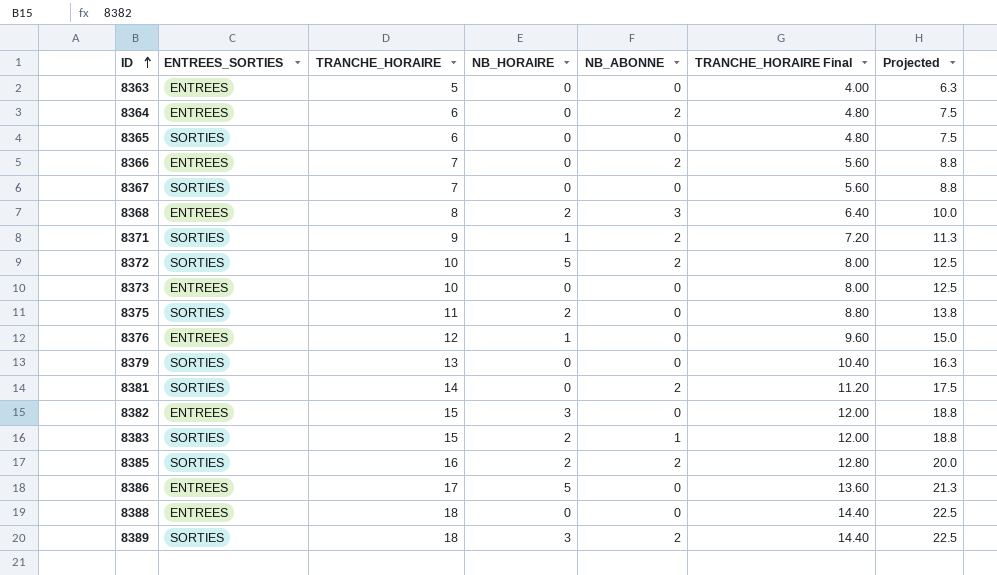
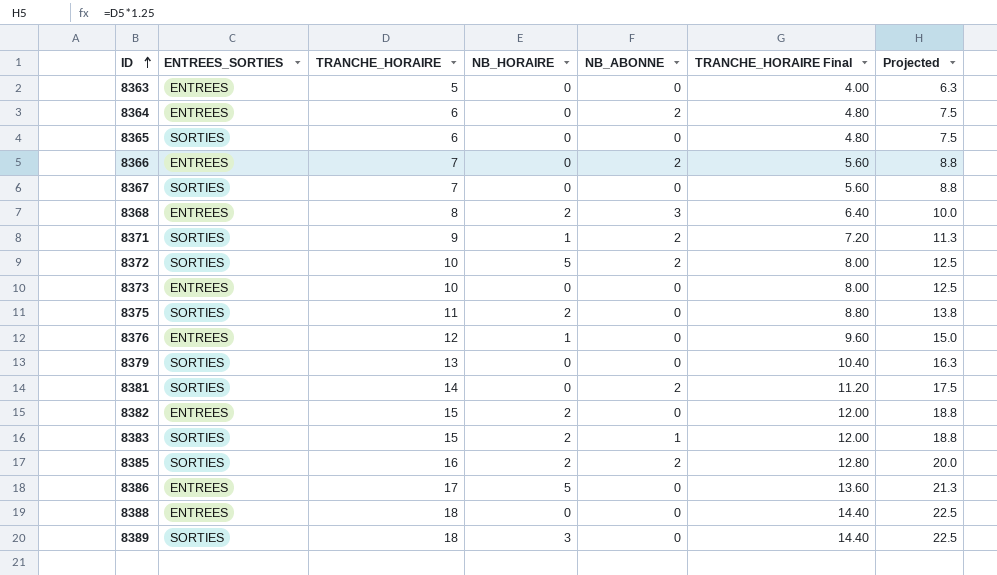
8382 | NB_HORAIRE: 3 -> 2
8389 | NB_ABONNE: 2 -> 0

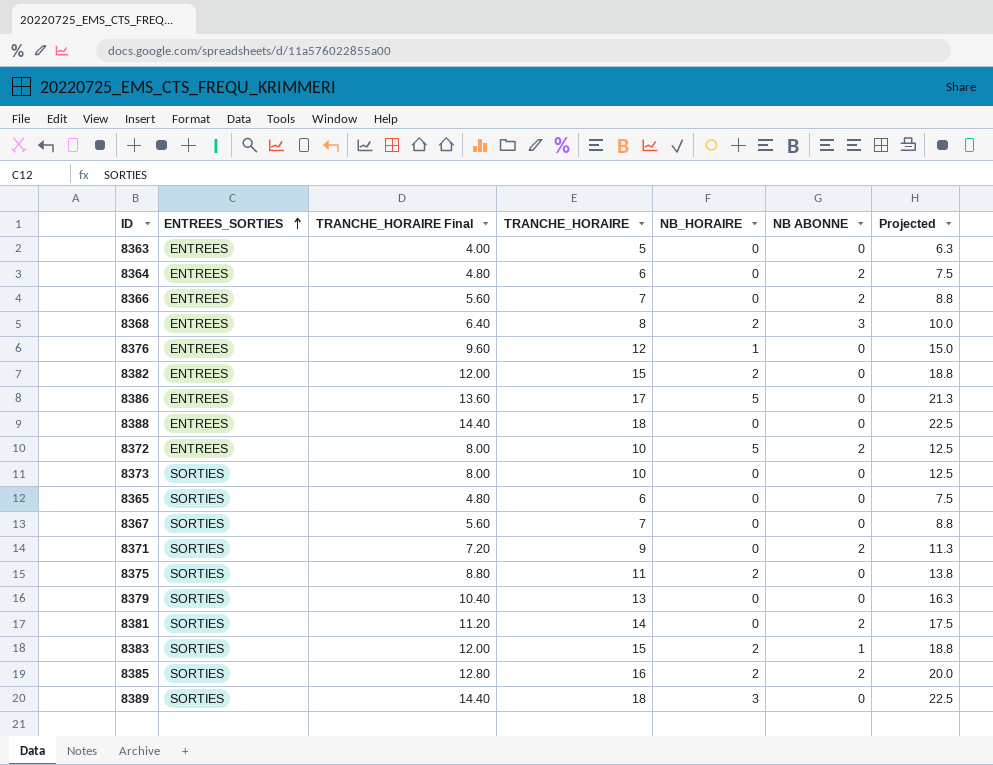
row order: ID ascending -> ENTREES_SORTIES ascending
column TRANCHE_HORAIRE Final | position: 6 -> 3
column name: NB_ABONNE -> NB ABONNE
8372 | ENTREES_SORTIES: SORTIES -> ENTREES
8373 | ENTREES_SORTIES: ENTREES -> SORTIES
8371 | NB_HORAIRE: 1 -> 0

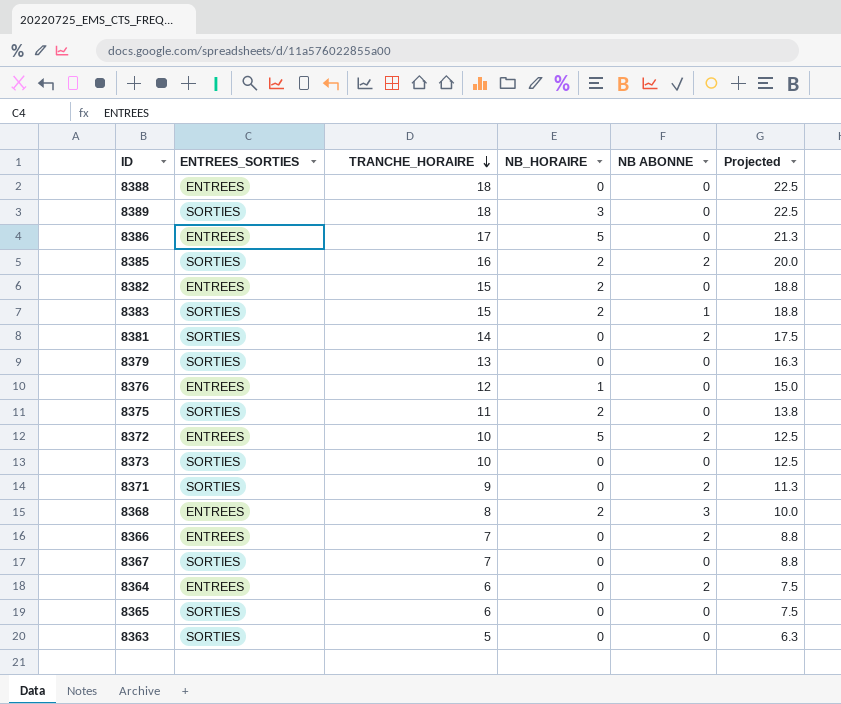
row order: ENTREES_SORTIES ascending -> TRANCHE_HORAIRE descending
column TRANCHE_HORAIRE Final | formula: [TRANCHE_HORAIRE] * 0.8 -> none
8363 | ENTREES_SORTIES: ENTREES -> SORTIES

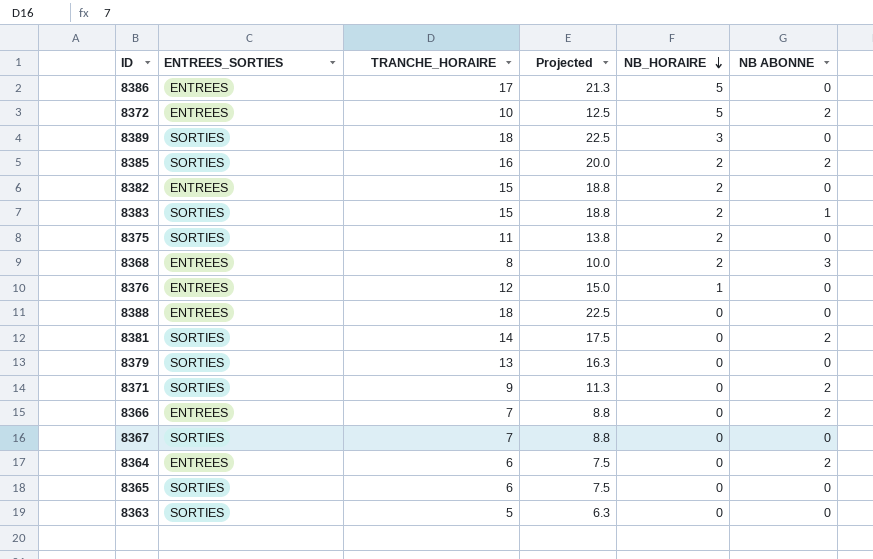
row order: TRANCHE_HORAIRE descending -> NB_HORAIRE descending
column Projected | position: 6 -> 4
row 8373: SORTIES | 10 | 0 | 0 | 12.5 -> none

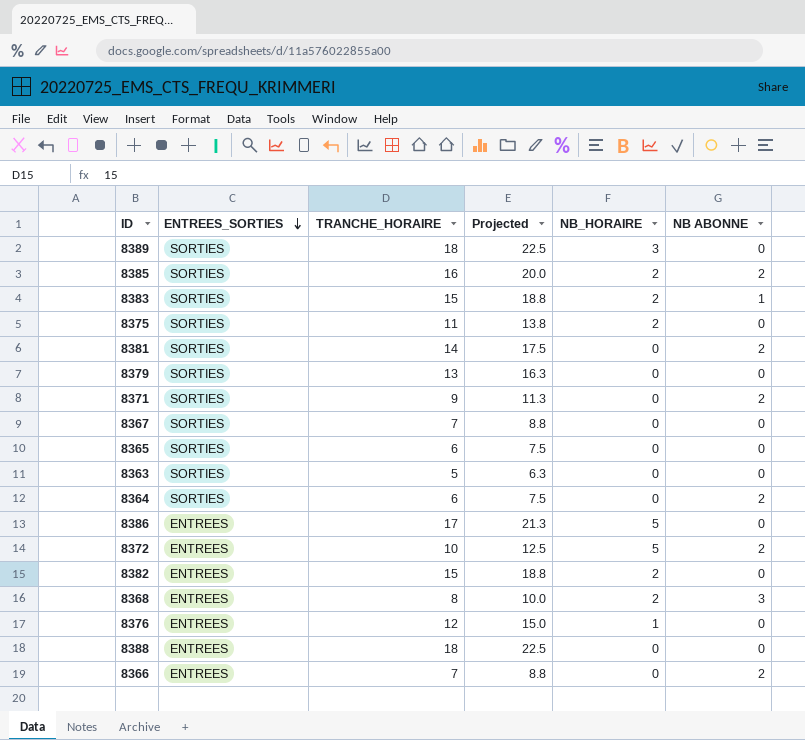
row order: NB_HORAIRE descending -> ENTREES_SORTIES descending
8364 | ENTREES_SORTIES: ENTREES -> SORTIES

